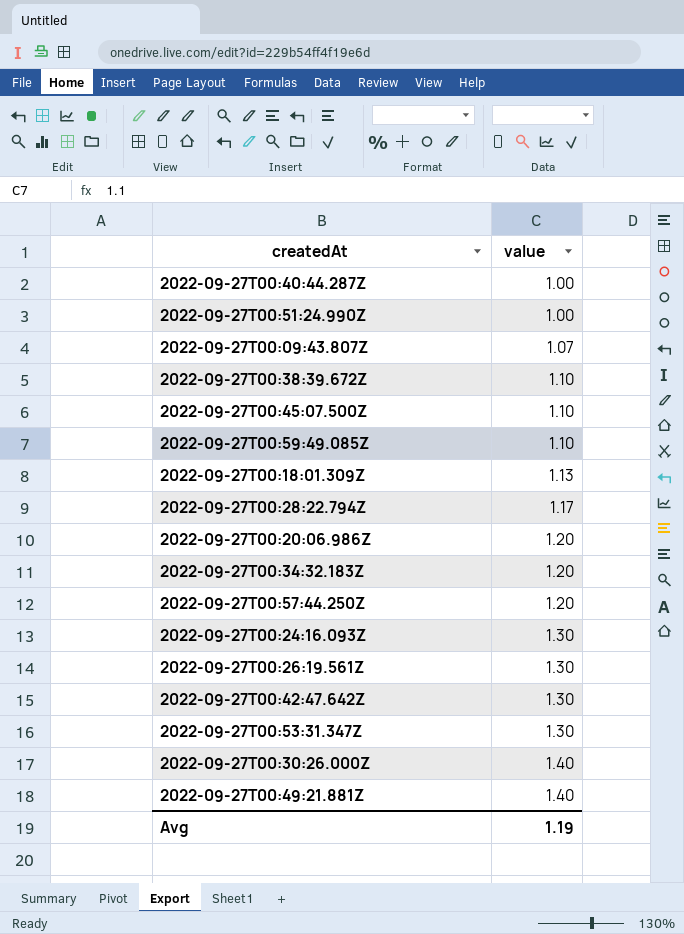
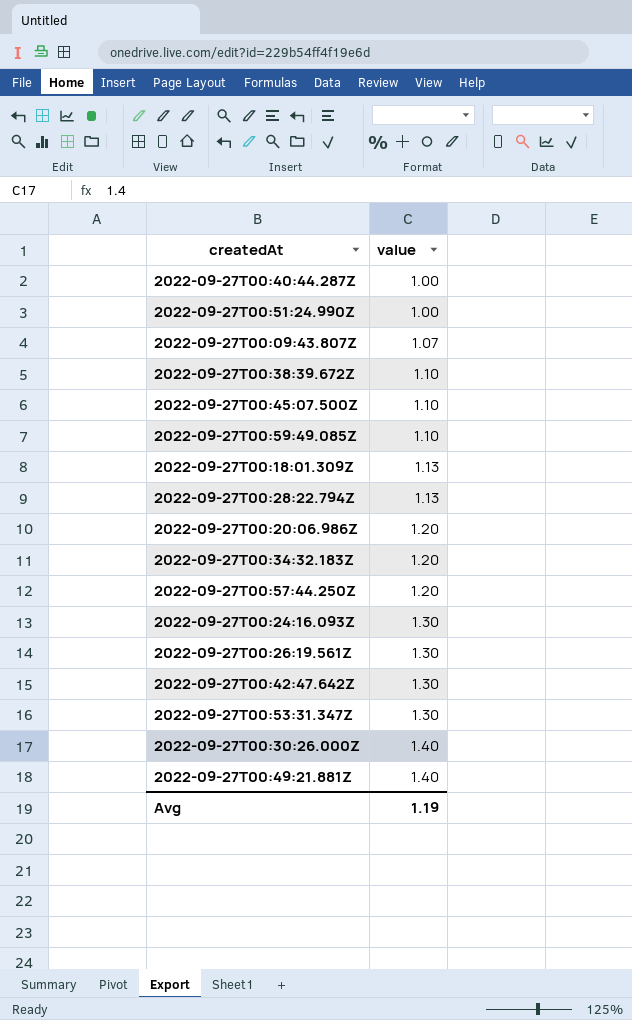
2022-09-27T00:28:22.794Z | value: 1.17 -> 1.13

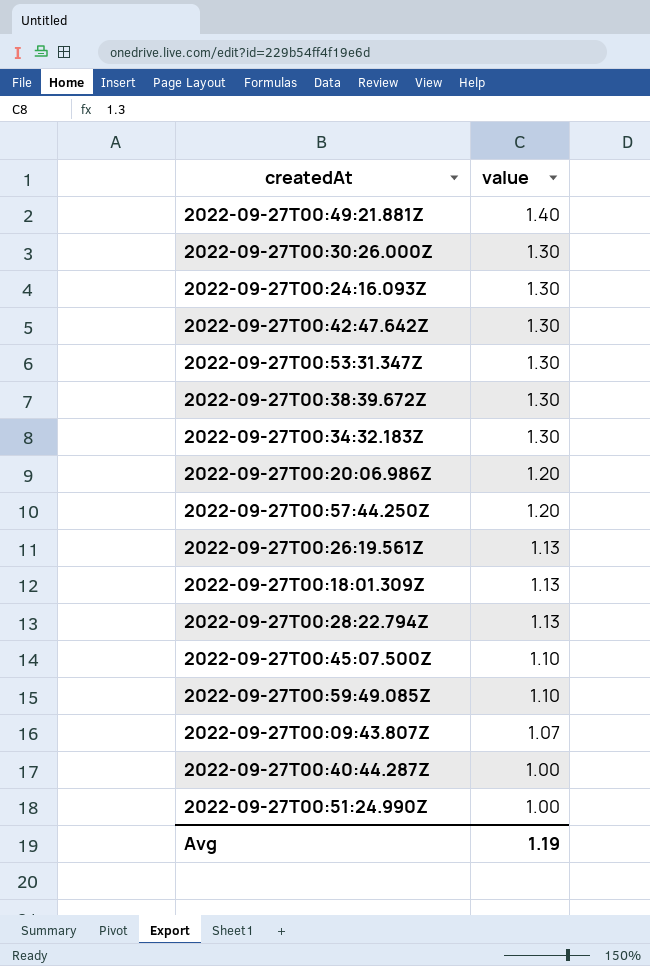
row order: value ascending -> value descending
2022-09-27T00:30:26.000Z | value: 1.40 -> 1.30
2022-09-27T00:38:39.672Z | value: 1.10 -> 1.30
2022-09-27T00:34:32.183Z | value: 1.20 -> 1.30
2022-09-27T00:26:19.561Z | value: 1.30 -> 1.13

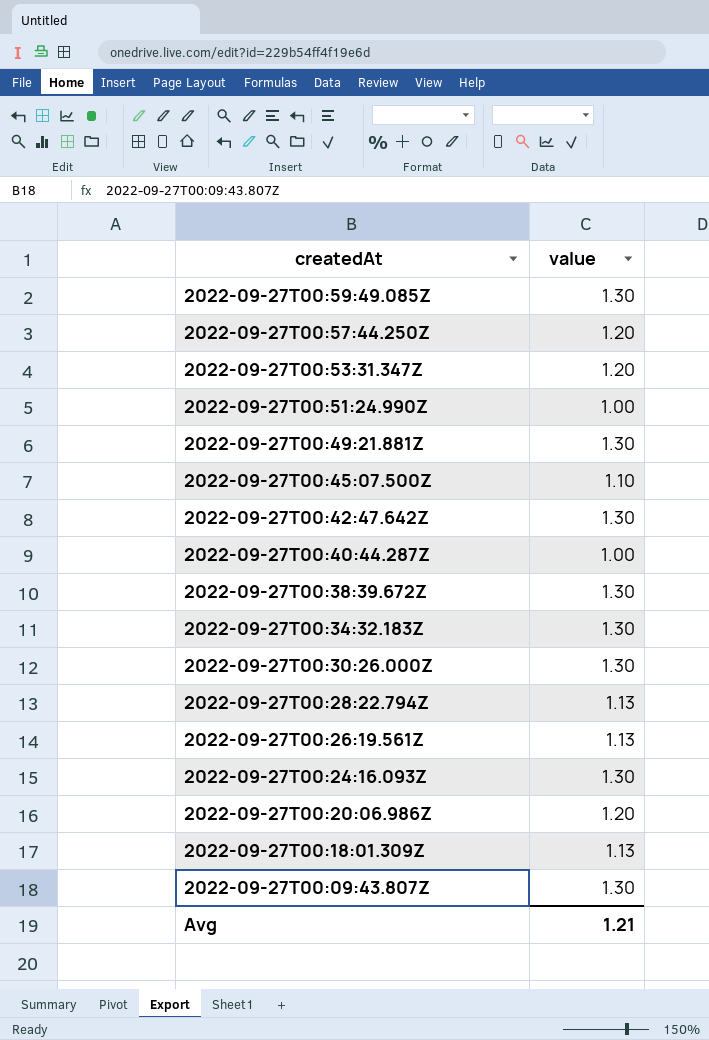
row order: value descending -> createdAt descending
2022-09-27T00:59:49.085Z | value: 1.10 -> 1.30
2022-09-27T00:53:31.347Z | value: 1.30 -> 1.20
2022-09-27T00:49:21.881Z | value: 1.40 -> 1.30
2022-09-27T00:09:43.807Z | value: 1.07 -> 1.30
Avg | value: 1.19 -> 1.21

